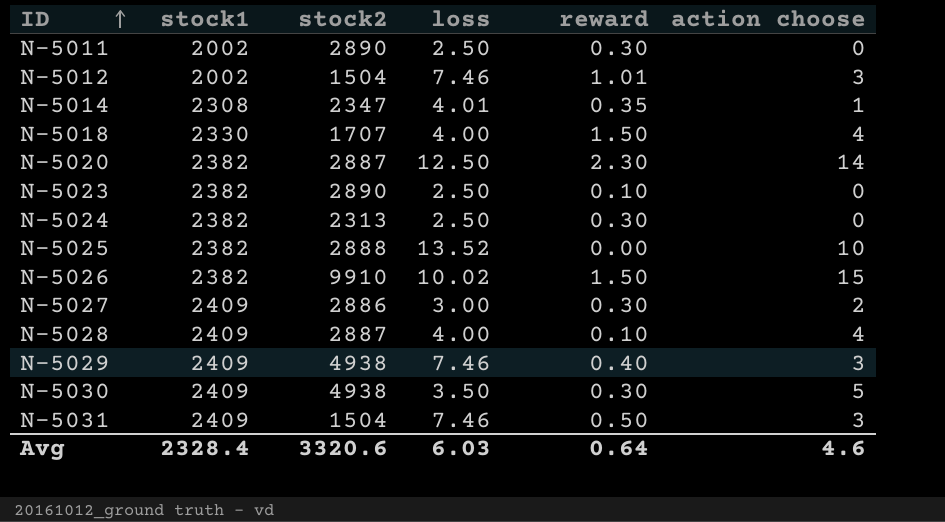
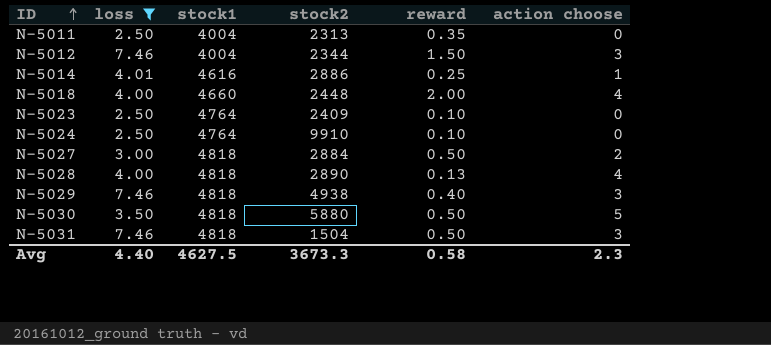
filter: none -> loss <= 7.46
column loss | position: 4 -> 2
N-5011 | stock1: 2002 -> 4004
N-5011 | stock2: 2890 -> 2313
N-5011 | reward: 0.30 -> 0.35
N-5012 | stock1: 2002 -> 4004
N-5012 | stock2: 1504 -> 2344
N-5012 | reward: 1.01 -> 1.50
N-5014 | stock1: 2308 -> 4616
N-5014 | stock2: 2347 -> 2886
N-5014 | reward: 0.35 -> 0.25
N-5018 | stock1: 2330 -> 4660
N-5018 | stock2: 1707 -> 2448
N-5018 | reward: 1.50 -> 2.00
N-5023 | stock1: 2382 -> 4764
N-5023 | stock2: 2890 -> 2409
N-5024 | stock1: 2382 -> 4764
N-5024 | stock2: 2313 -> 9910
N-5024 | reward: 0.30 -> 0.10
N-5027 | stock1: 2409 -> 4818
N-5027 | stock2: 2886 -> 2884
N-5027 | reward: 0.30 -> 0.50
N-5028 | stock1: 2409 -> 4818
N-5028 | stock2: 2887 -> 2890
N-5028 | reward: 0.10 -> 0.13
N-5029 | stock1: 2409 -> 4818
N-5030 | stock1: 2409 -> 4818
N-5030 | stock2: 4938 -> 5880
N-5030 | reward: 0.30 -> 0.50
N-5031 | stock1: 2409 -> 4818
Avg | loss: 6.03 -> 4.40
Avg | stock1: 2328.4 -> 4627.5
Avg | stock2: 3320.6 -> 3673.3
Avg | reward: 0.64 -> 0.58
Avg | action choose: 4.6 -> 2.3

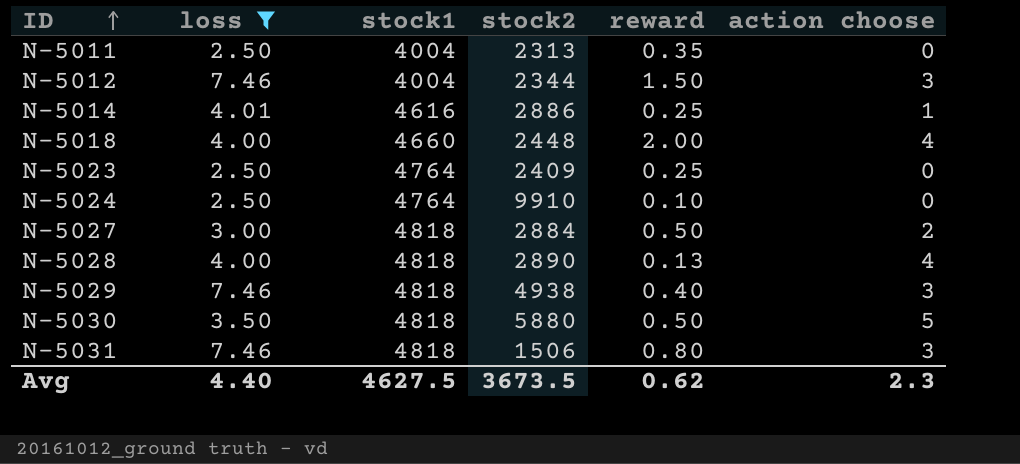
N-5023 | reward: 0.10 -> 0.25
N-5031 | stock2: 1504 -> 1506
N-5031 | reward: 0.50 -> 0.80
Avg | stock2: 3673.3 -> 3673.5
Avg | reward: 0.58 -> 0.62

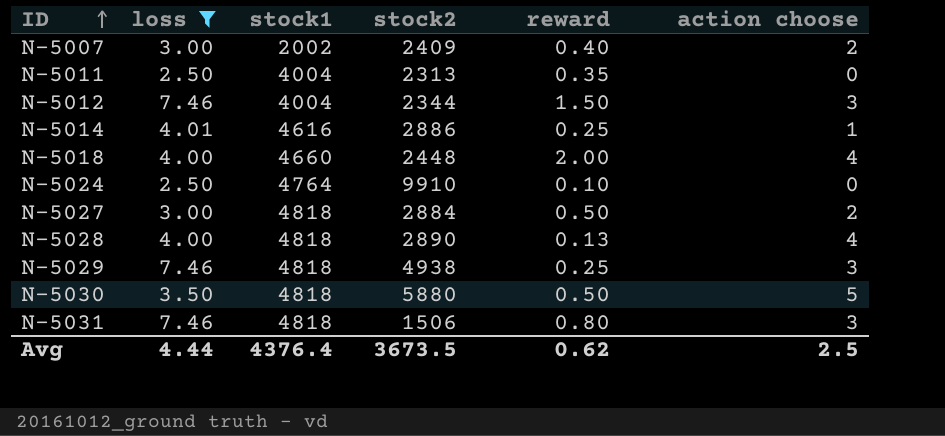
row N-5023: 2.50 | 4764 | 2409 | 0.25 | 0 -> none
row N-5007: none -> 3.00 | 2002 | 2409 | 0.40 | 2
N-5029 | reward: 0.40 -> 0.25
Avg | loss: 4.40 -> 4.44
Avg | stock1: 4627.5 -> 4376.4
Avg | action choose: 2.3 -> 2.5

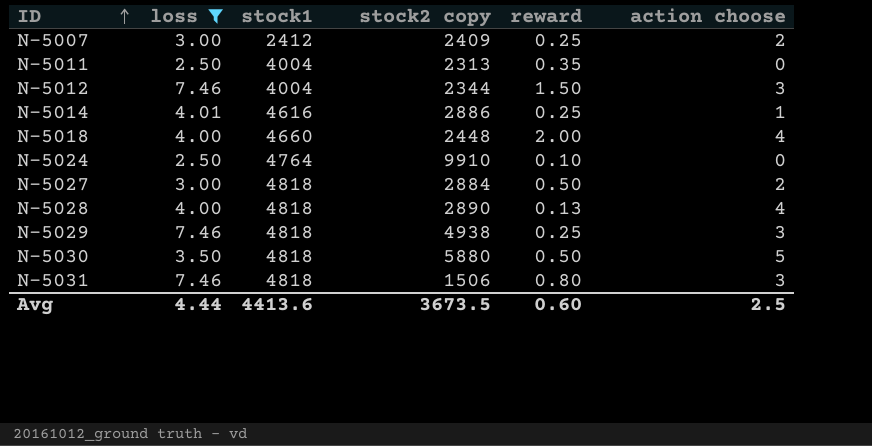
column name: stock2 -> stock2 copy
N-5007 | stock1: 2002 -> 2412
N-5007 | reward: 0.40 -> 0.25
Avg | stock1: 4376.4 -> 4413.6
Avg | reward: 0.62 -> 0.60

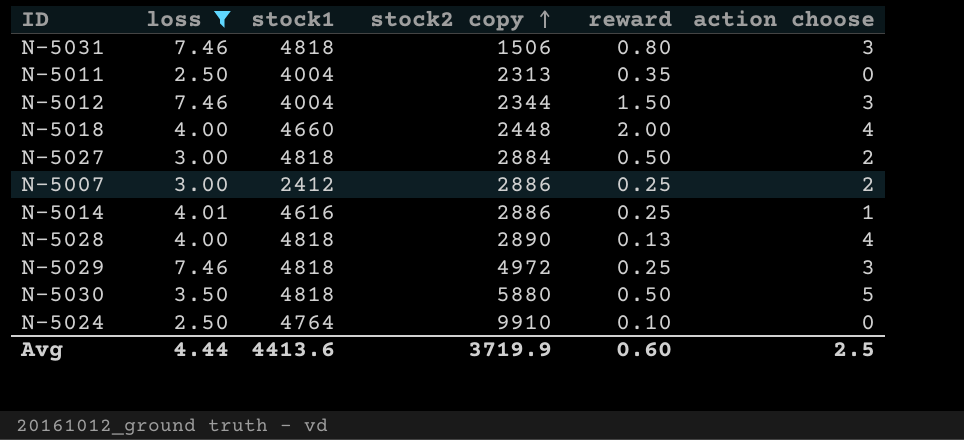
row order: ID ascending -> stock2 copy ascending
N-5007 | stock2 copy: 2409 -> 2886
N-5029 | stock2 copy: 4938 -> 4972
Avg | stock2 copy: 3673.5 -> 3719.9

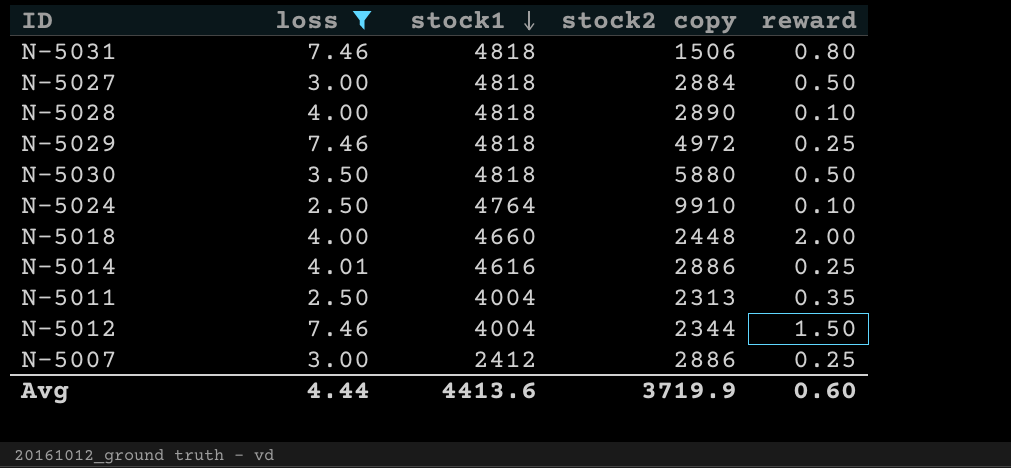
row order: stock2 copy ascending -> stock1 descending
column action choose | position: 6 -> none
N-5028 | reward: 0.13 -> 0.10

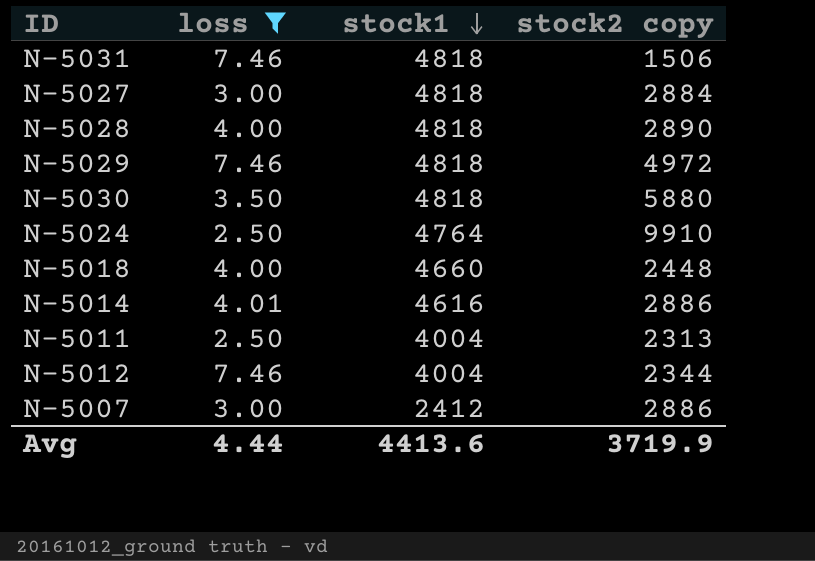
column reward | position: 5 -> none

